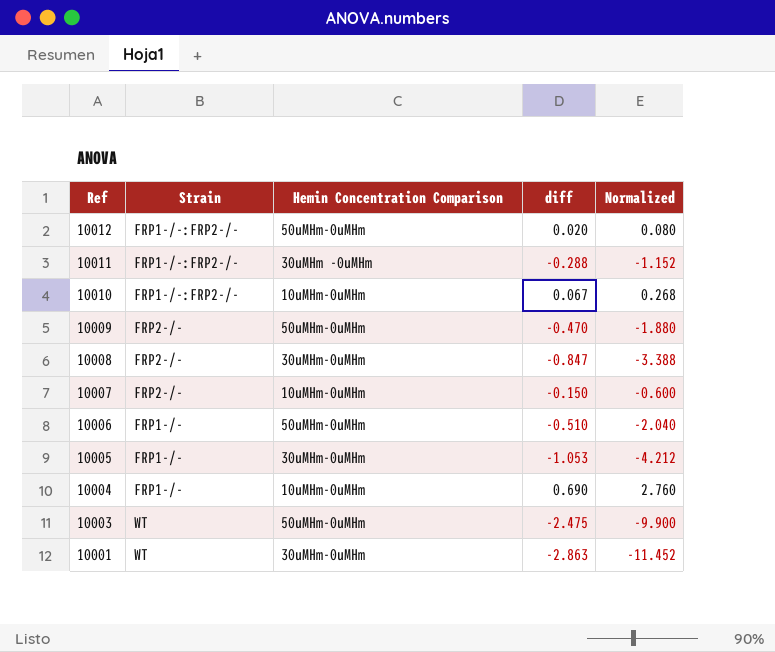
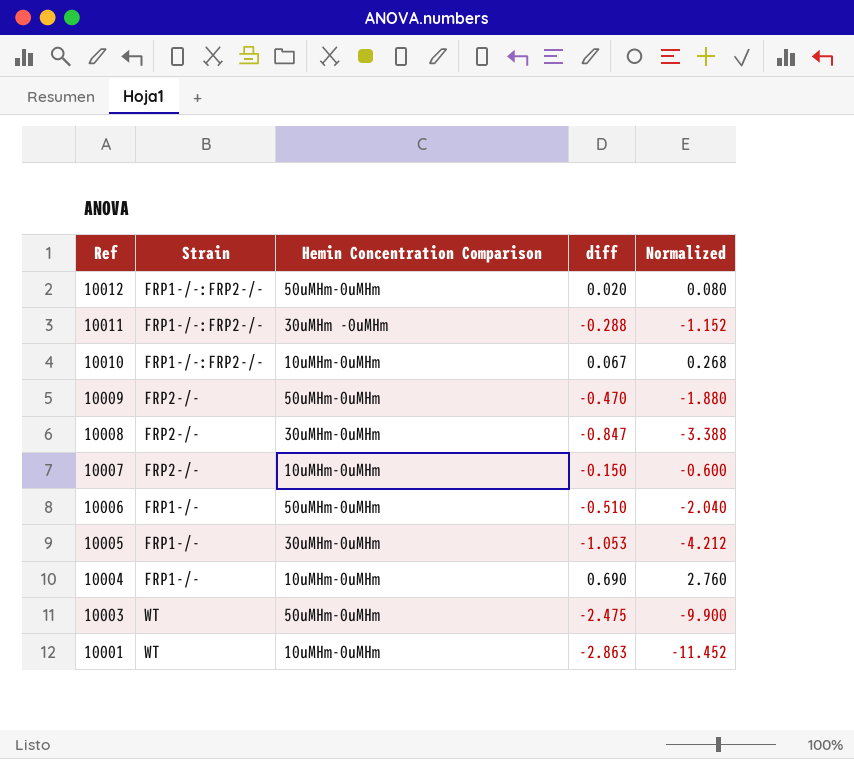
10001 | Hemin Concentration Comparison: 30uMHm-0uMHm -> 10uMHm-0uMHm

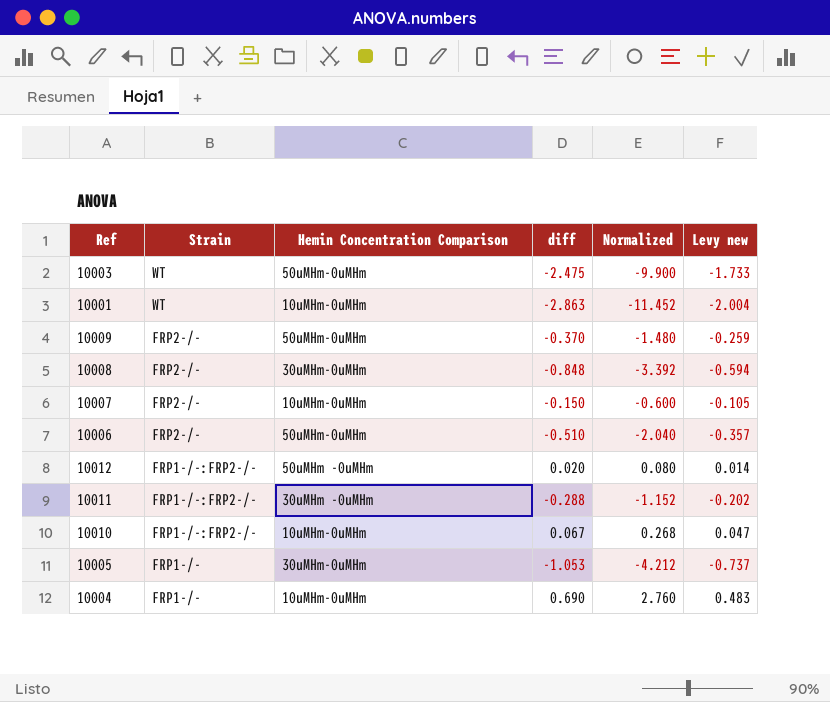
row order: Ref descending -> Strain descending
column Levy new | formula: none -> [diff] * 0.7
10009 | diff: -0.470 -> -0.370
10009 | Normalized: -1.880 -> -1.480
10008 | diff: -0.847 -> -0.848
10008 | Normalized: -3.388 -> -3.392
10006 | Strain: FRP1-/- -> FRP2-/-
10012 | Hemin Concentration Comparison: 50uMHm-0uMHm -> 50uMHm -0uMHm

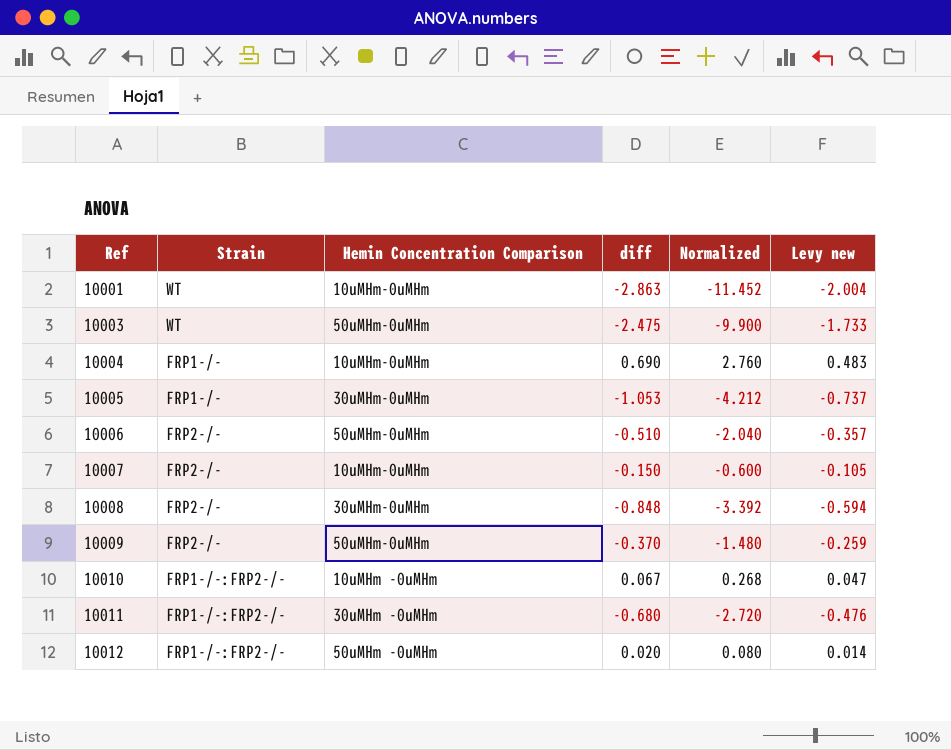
row order: Strain descending -> Ref ascending
10010 | Hemin Concentration Comparison: 10uMHm-0uMHm -> 10uMHm -0uMHm
10011 | diff: -0.288 -> -0.680
10011 | Normalized: -1.152 -> -2.720
10011 | Levy new: -0.202 -> -0.476

